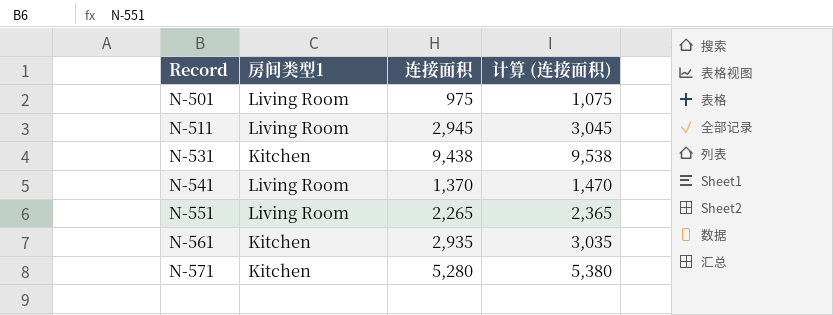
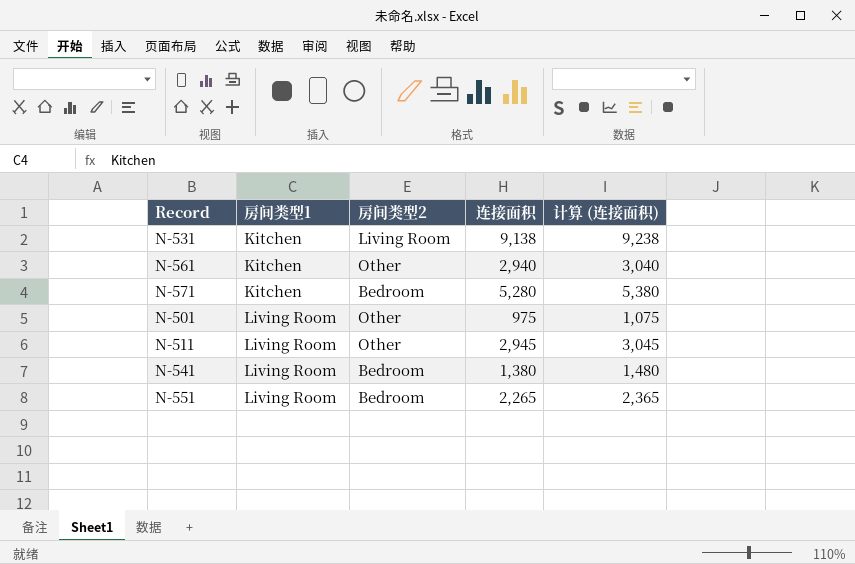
row order: Record ascending -> 房间类型1 ascending
column 房间类型2 | position: none -> 3
N-531 | 连接面积: 9,438 -> 9,138
N-531 | 计算 (连接面积): 9,538 -> 9,238
N-561 | 连接面积: 2,935 -> 2,940
N-561 | 计算 (连接面积): 3,035 -> 3,040
N-541 | 连接面积: 1,370 -> 1,380
N-541 | 计算 (连接面积): 1,470 -> 1,480

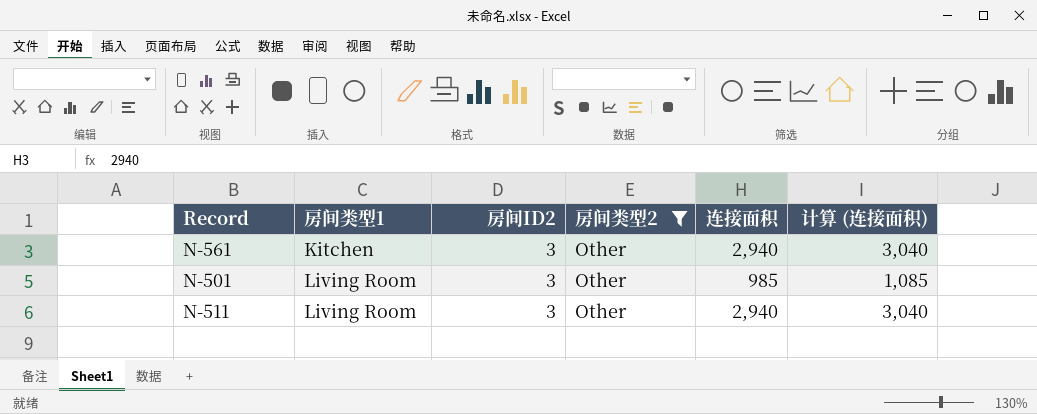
filter: none -> 房间类型2 = Other
column 房间ID2 | position: none -> 3
N-501 | 连接面积: 975 -> 985
N-501 | 计算 (连接面积): 1,075 -> 1,085
N-511 | 连接面积: 2,945 -> 2,940
N-511 | 计算 (连接面积): 3,045 -> 3,040

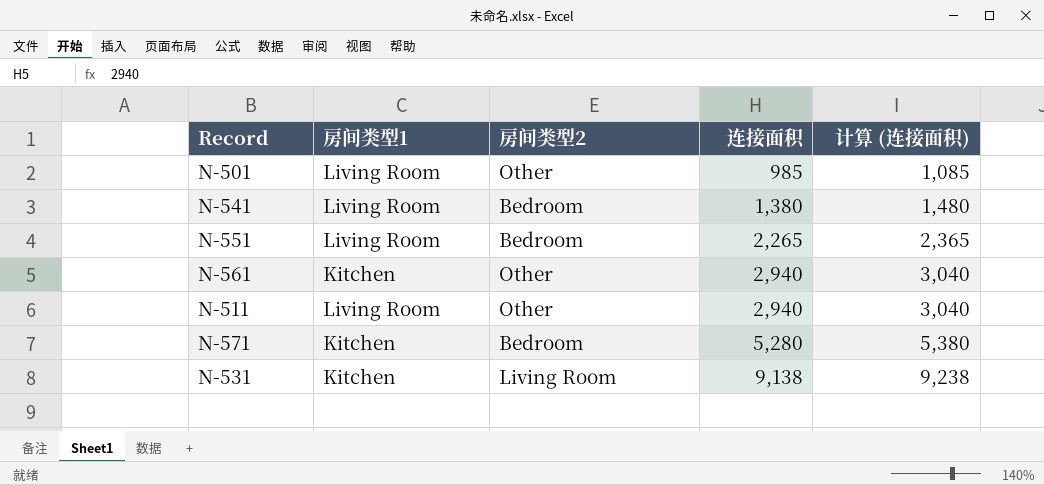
filter: 房间类型2 = Other -> none
row order: 房间类型1 ascending -> 连接面积 ascending
column 房间ID2 | position: 3 -> none

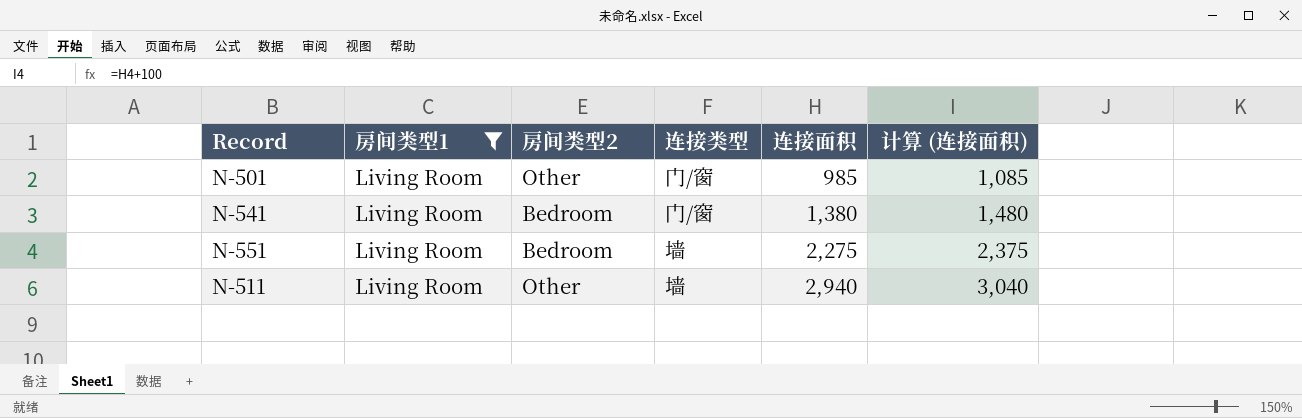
filter: none -> 房间类型1 = Living Room
column 连接类型 | position: none -> 4
N-551 | 连接面积: 2,265 -> 2,275
N-551 | 计算 (连接面积): 2,365 -> 2,375

